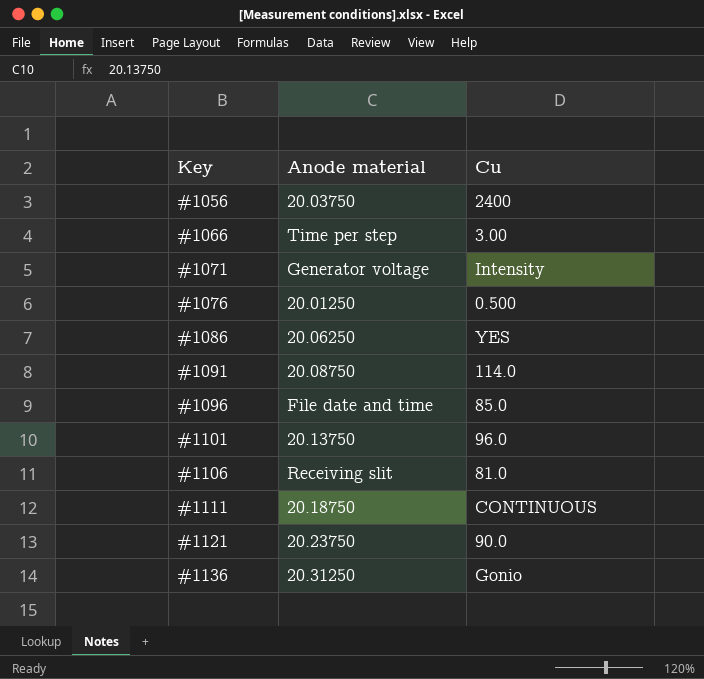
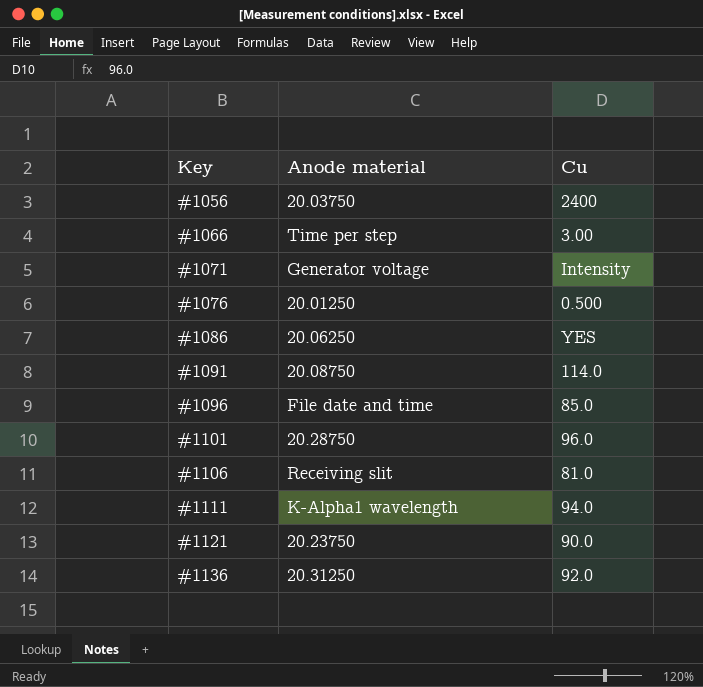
#1101 | Anode material: 20.13750 -> 20.28750
#1111 | Anode material: 20.18750 -> K-Alpha1 wavelength
#1111 | Cu: CONTINUOUS -> 94.0
#1136 | Cu: Gonio -> 92.0

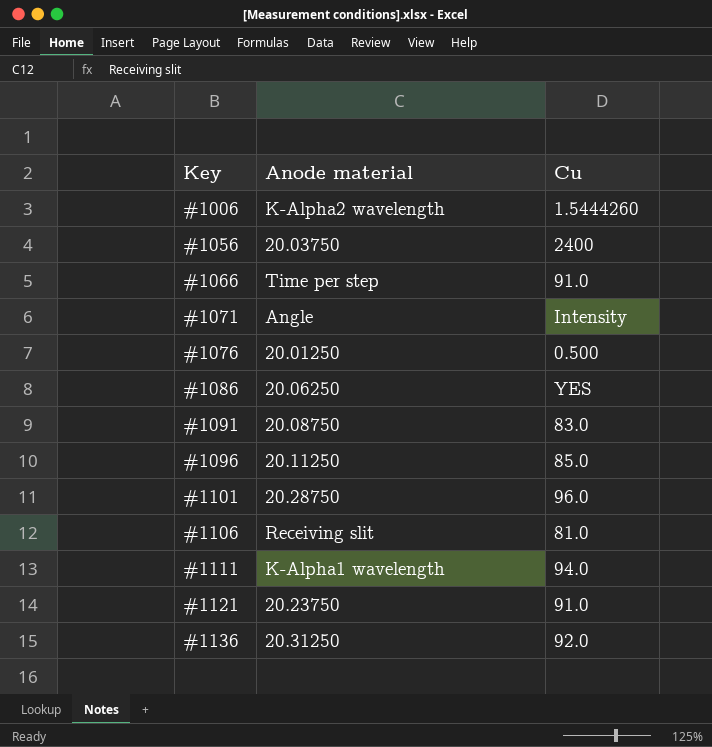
row #1006: none -> K-Alpha2 wavelength | 1.5444260
#1066 | Cu: 3.00 -> 91.0
#1071 | Anode material: Generator voltage -> Angle
#1091 | Cu: 114.0 -> 83.0
#1096 | Anode material: File date and time -> 20.11250
#1121 | Cu: 90.0 -> 91.0

